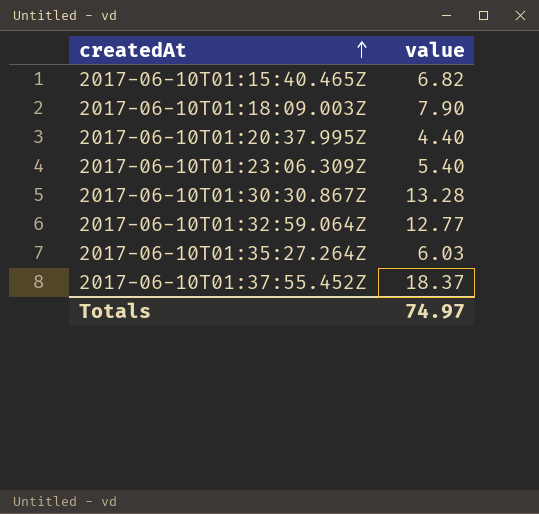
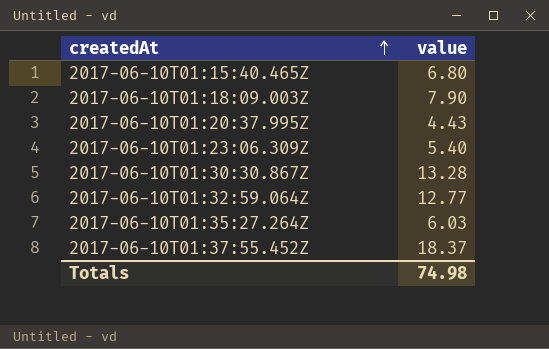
2017-06-10T01:15:40.465Z | value: 6.82 -> 6.80
2017-06-10T01:20:37.995Z | value: 4.40 -> 4.43
Totals | value: 74.97 -> 74.98

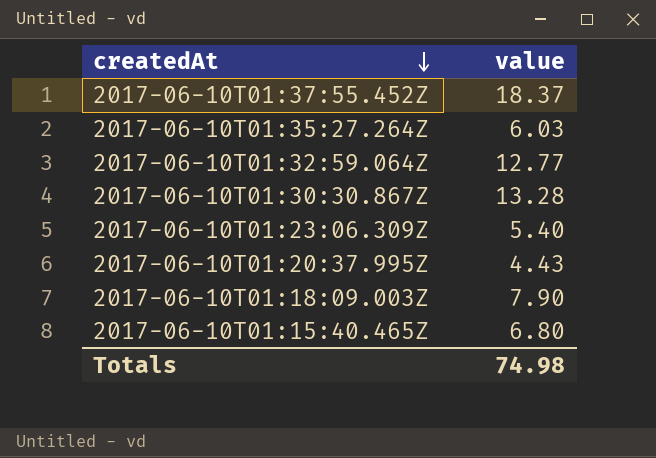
row order: createdAt ascending -> createdAt descending

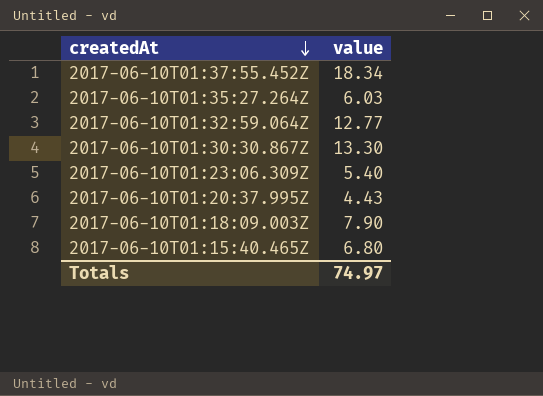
2017-06-10T01:37:55.452Z | value: 18.37 -> 18.34
2017-06-10T01:30:30.867Z | value: 13.28 -> 13.30
Totals | value: 74.98 -> 74.97

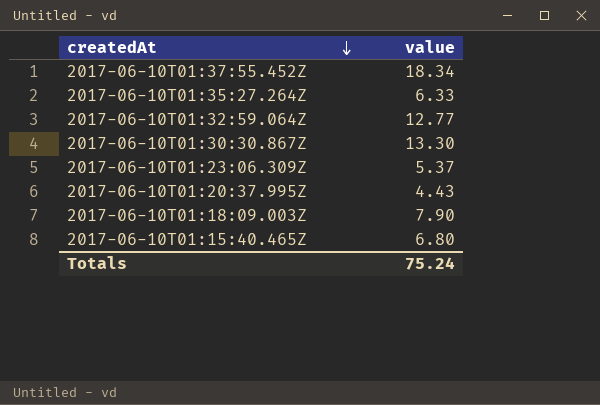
2017-06-10T01:35:27.264Z | value: 6.03 -> 6.33
2017-06-10T01:23:06.309Z | value: 5.40 -> 5.37
Totals | value: 74.97 -> 75.24

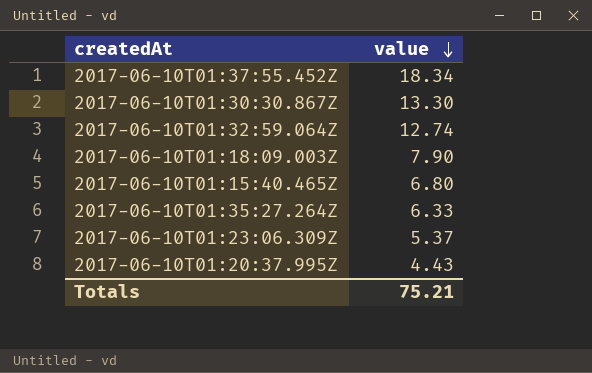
row order: createdAt descending -> value descending
2017-06-10T01:32:59.064Z | value: 12.77 -> 12.74
Totals | value: 75.24 -> 75.21

